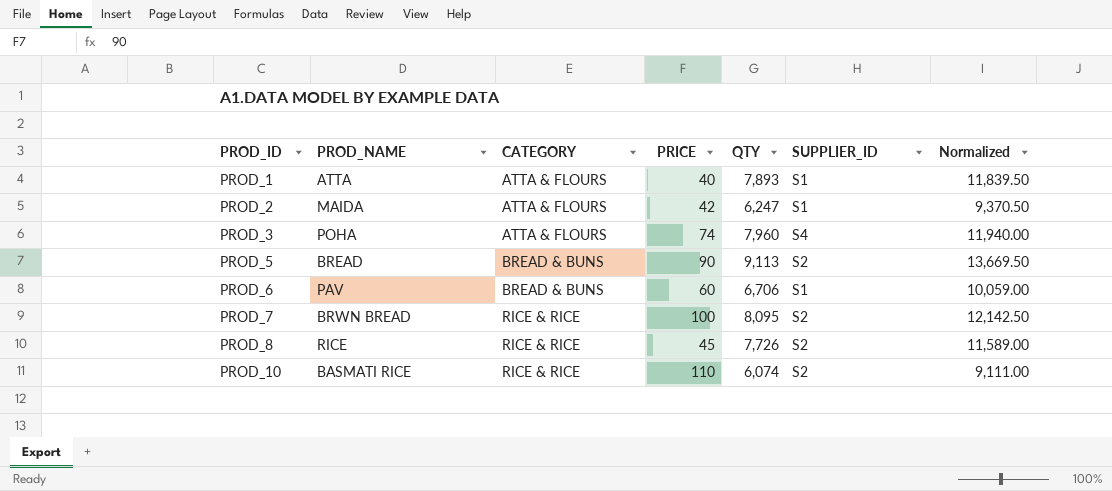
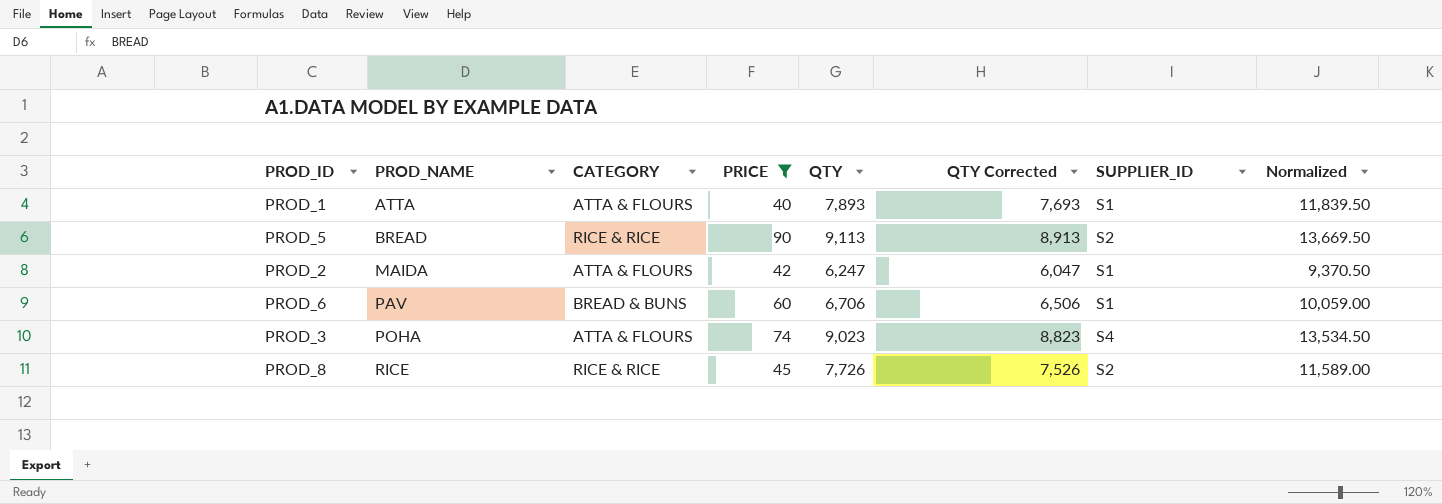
filter: none -> PRICE <= 90
row order: PROD_ID ascending -> PROD_NAME ascending
column QTY Corrected | formula: none -> [QTY] - 200
PROD_5 | CATEGORY: BREAD & BUNS -> RICE & RICE
PROD_3 | QTY: 7,960 -> 9,023
PROD_3 | Normalized: 11,940.00 -> 13,534.50

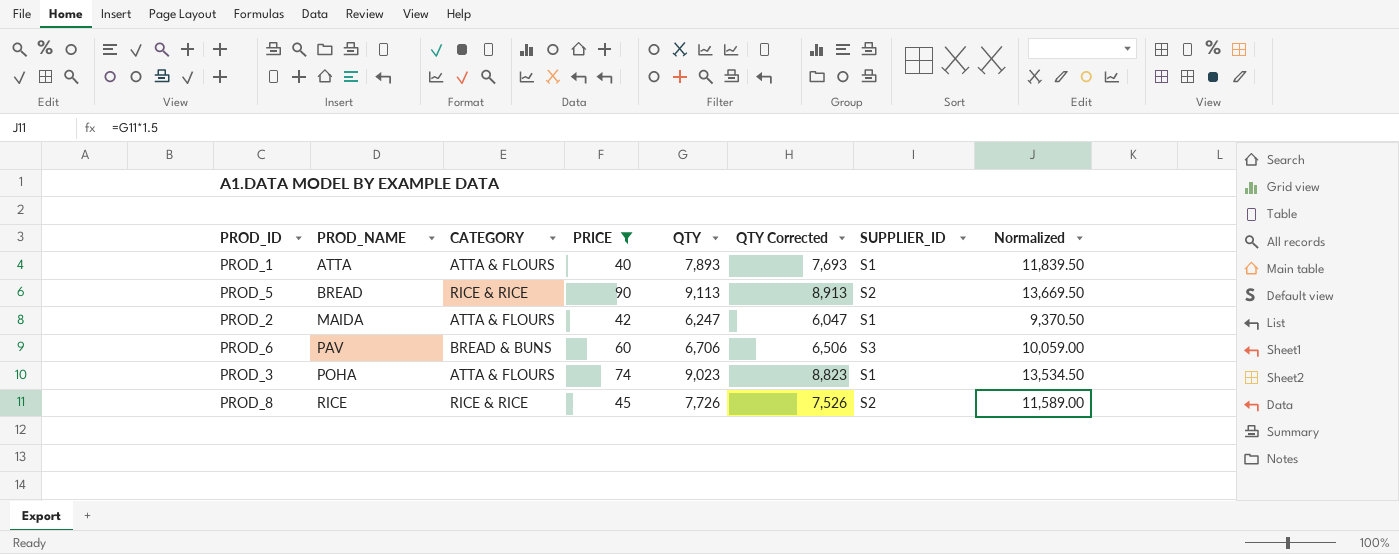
PROD_6 | SUPPLIER_ID: S1 -> S3
PROD_3 | SUPPLIER_ID: S4 -> S1

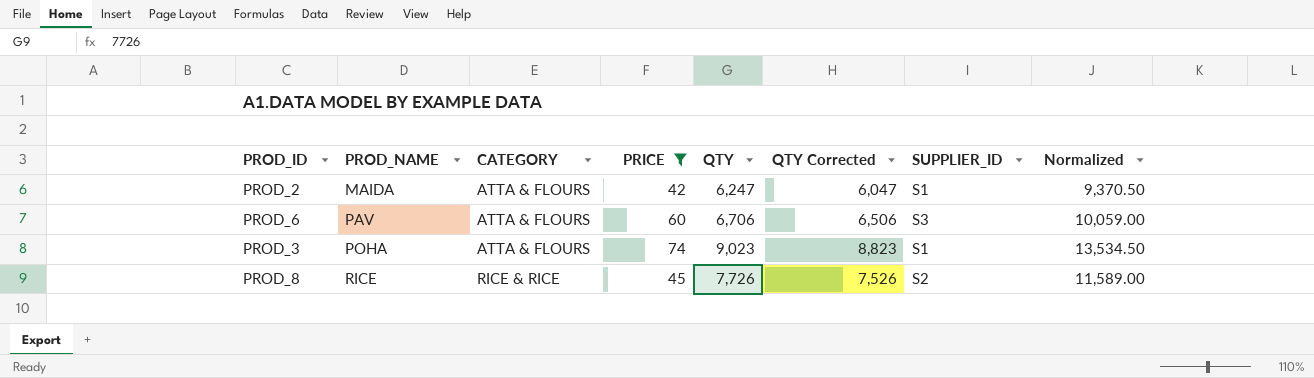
row PROD_1: ATTA | ATTA & FLOURS | 40 | 7,893 | 7,693 | S1 | 11,839.50 -> none
row PROD_5: BREAD | RICE & RICE | 90 | 9,113 | 8,913 | S2 | 13,669.50 -> none
PROD_6 | CATEGORY: BREAD & BUNS -> ATTA & FLOURS

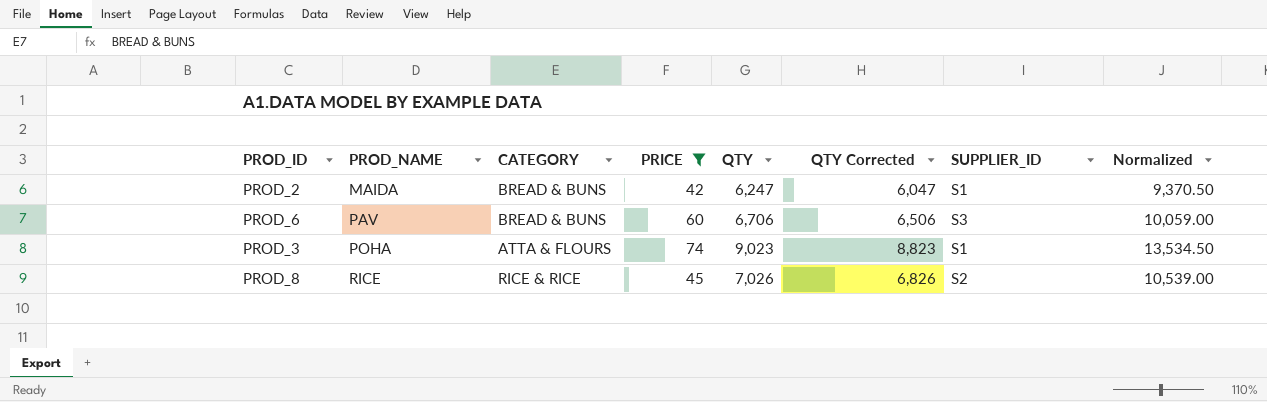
PROD_2 | CATEGORY: ATTA & FLOURS -> BREAD & BUNS
PROD_6 | CATEGORY: ATTA & FLOURS -> BREAD & BUNS
PROD_8 | QTY: 7,726 -> 7,026
PROD_8 | QTY Corrected: 7,526 -> 6,826
PROD_8 | Normalized: 11,589.00 -> 10,539.00

